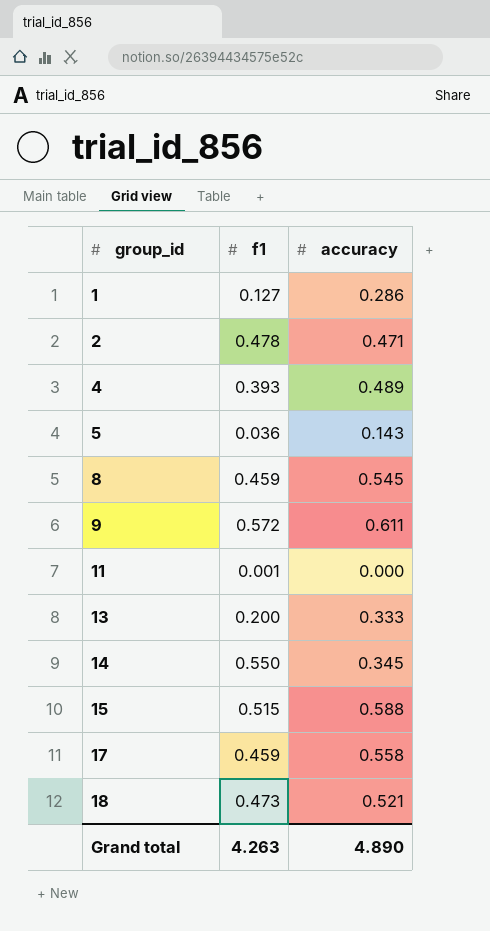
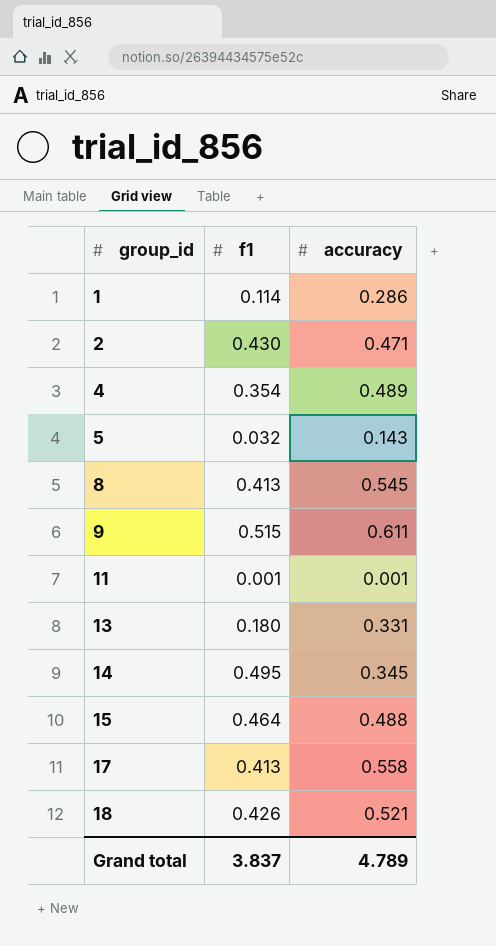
1 | f1: 0.127 -> 0.114
2 | f1: 0.478 -> 0.430
4 | f1: 0.393 -> 0.354
5 | f1: 0.036 -> 0.032
8 | f1: 0.459 -> 0.413
9 | f1: 0.572 -> 0.515
11 | accuracy: 0.000 -> 0.001
13 | f1: 0.200 -> 0.180
13 | accuracy: 0.333 -> 0.331
14 | f1: 0.550 -> 0.495
15 | f1: 0.515 -> 0.464
15 | accuracy: 0.588 -> 0.488
17 | f1: 0.459 -> 0.413
18 | f1: 0.473 -> 0.426
Grand total | f1: 4.263 -> 3.837
Grand total | accuracy: 4.890 -> 4.789

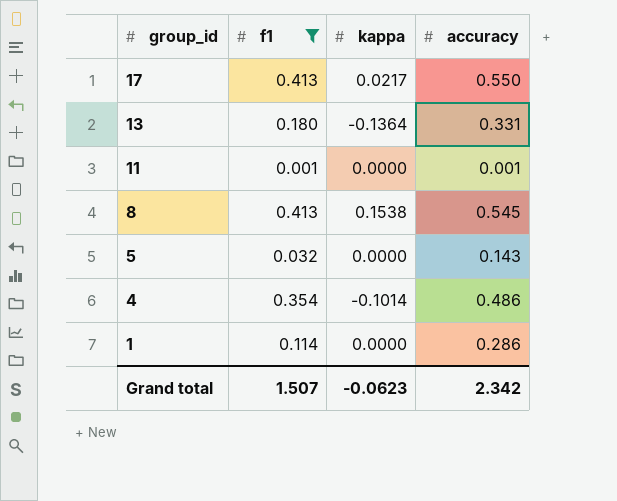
filter: none -> f1 <= 0.413
row order: group_id ascending -> group_id descending
column kappa | position: none -> 3
17 | accuracy: 0.558 -> 0.550
4 | accuracy: 0.489 -> 0.486
Grand total | f1: 3.837 -> 1.507
Grand total | accuracy: 4.789 -> 2.342

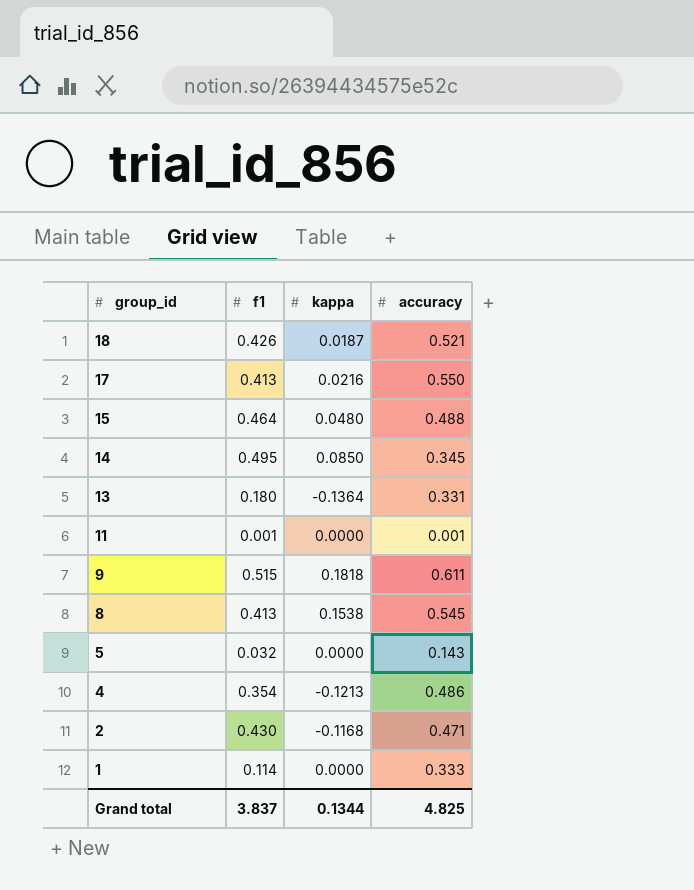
filter: f1 <= 0.413 -> none
17 | kappa: 0.0217 -> 0.0216
4 | kappa: -0.1014 -> -0.1213
1 | accuracy: 0.286 -> 0.333
Grand total | f1: 1.507 -> 3.837
Grand total | kappa: -0.0623 -> 0.1344
Grand total | accuracy: 2.342 -> 4.825

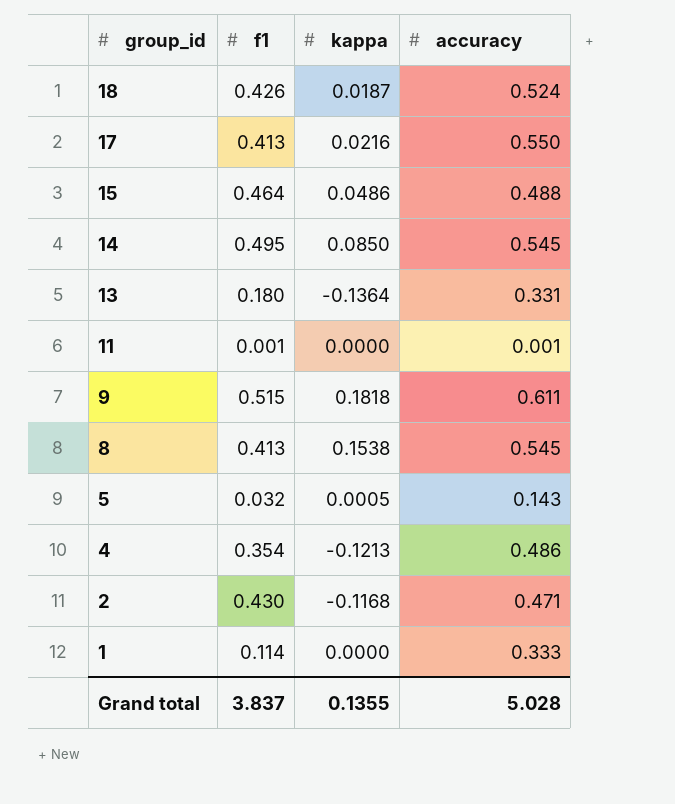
18 | accuracy: 0.521 -> 0.524
15 | kappa: 0.0480 -> 0.0486
14 | accuracy: 0.345 -> 0.545
5 | kappa: 0.0000 -> 0.0005
Grand total | kappa: 0.1344 -> 0.1355
Grand total | accuracy: 4.825 -> 5.028

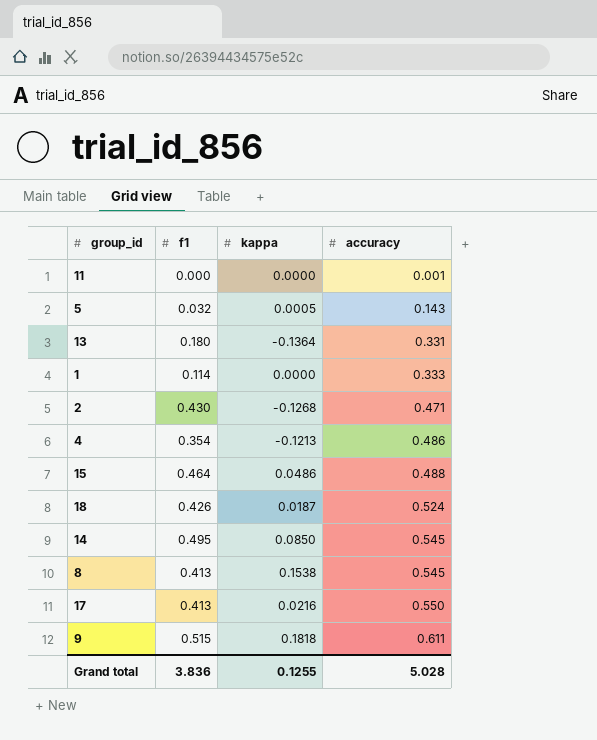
row order: group_id descending -> accuracy ascending
11 | f1: 0.001 -> 0.000
2 | kappa: -0.1168 -> -0.1268
Grand total | f1: 3.837 -> 3.836
Grand total | kappa: 0.1355 -> 0.1255

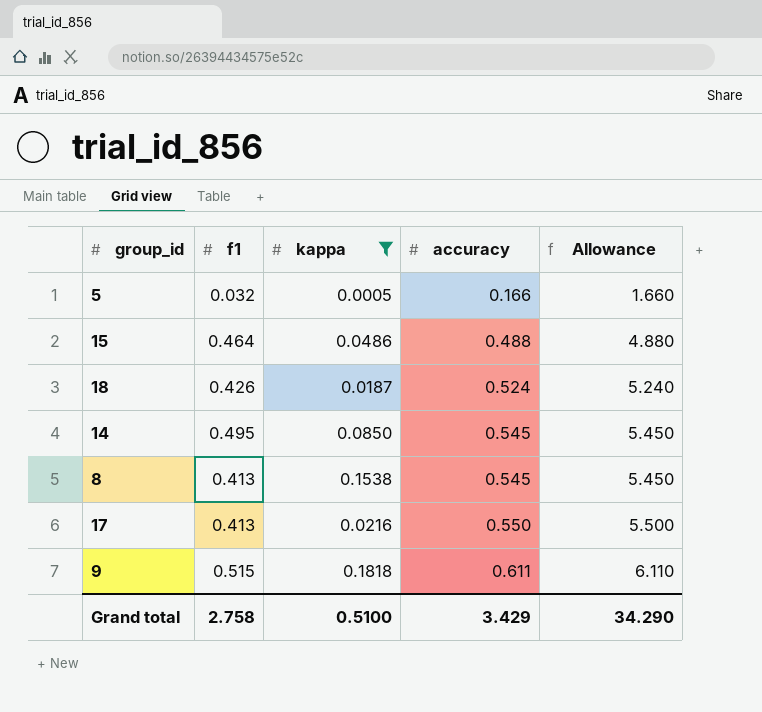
filter: none -> kappa >= 0.0005
column Allowance | formula: none -> [accuracy] * 10
5 | accuracy: 0.143 -> 0.166
Grand total | f1: 3.836 -> 2.758
Grand total | kappa: 0.1255 -> 0.5100
Grand total | accuracy: 5.028 -> 3.429

